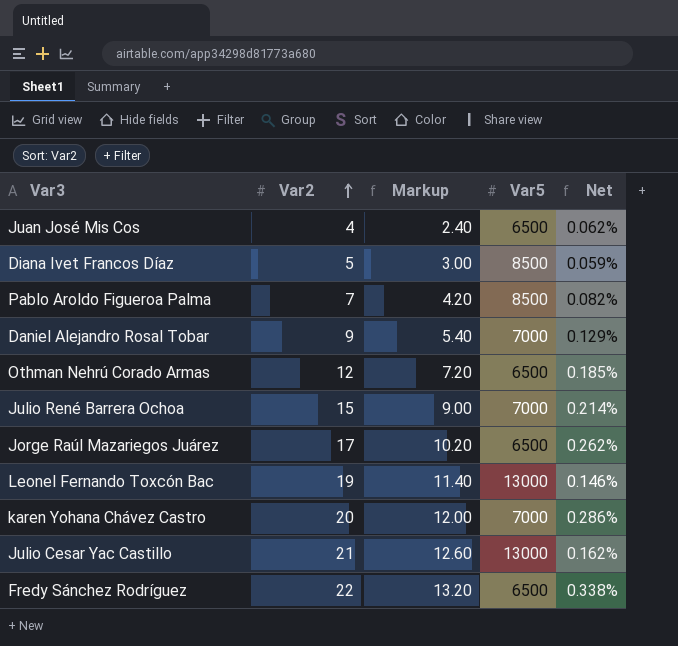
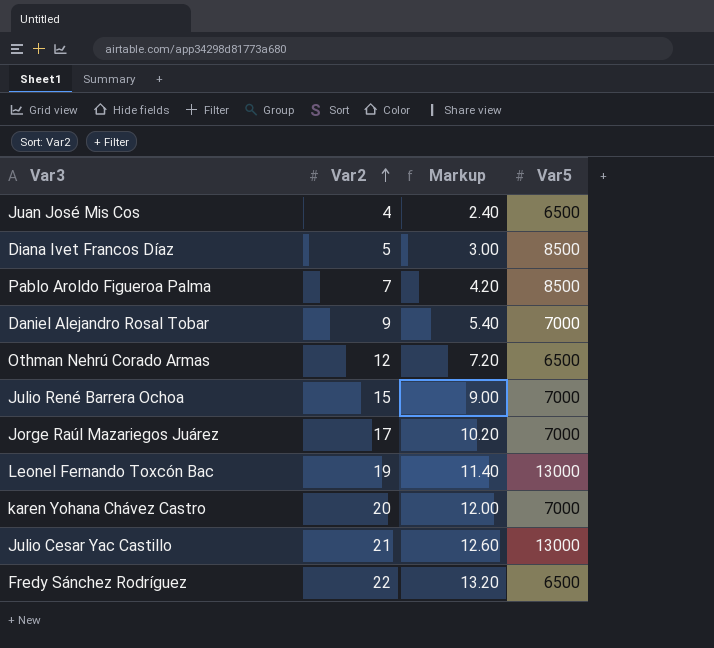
column Net | formula: [Var2] / [Var5] -> none
Jorge Raúl Mazariegos Juárez | Var5: 6500 -> 7000

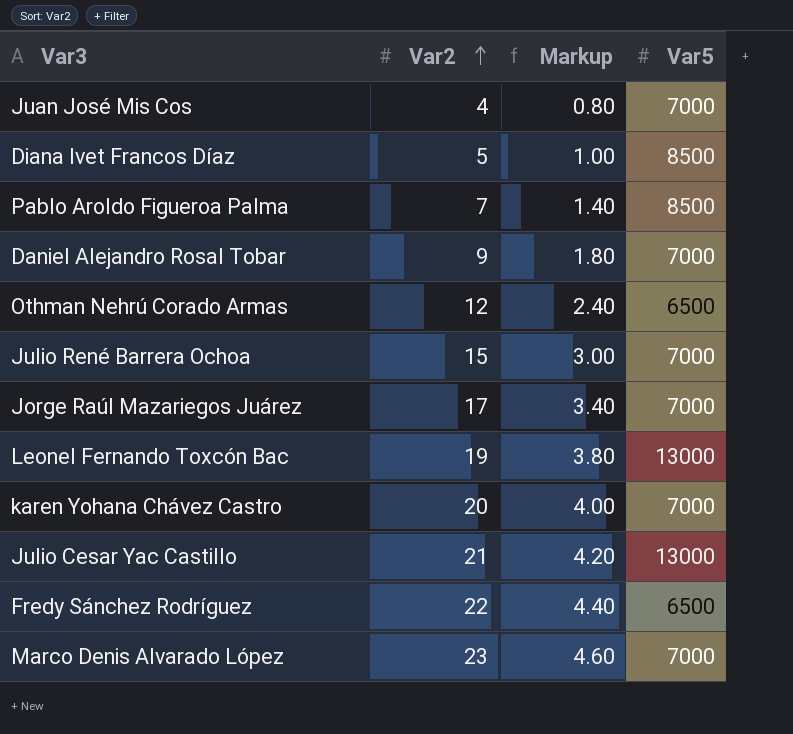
column Markup | formula: [Var2] * 0.6 -> [Var2] * 0.2
Juan José Mis Cos | Var5: 6500 -> 7000
row Marco Denis Alvarado López: none -> 23 | 4.60 | 7000

